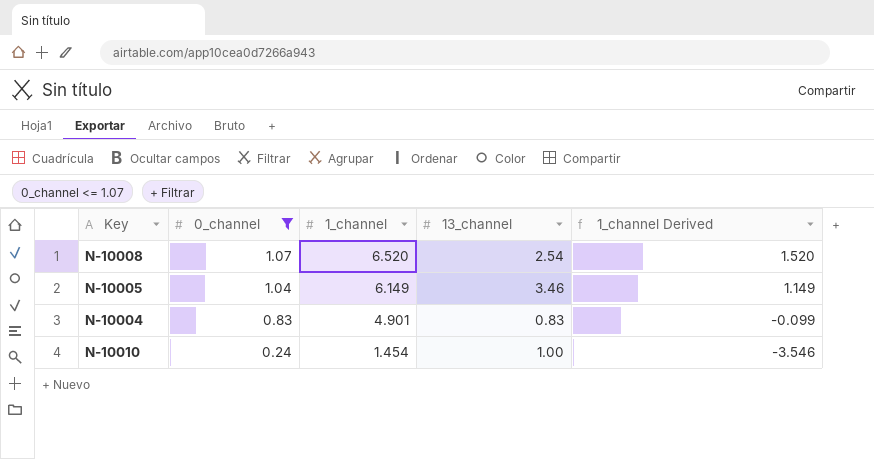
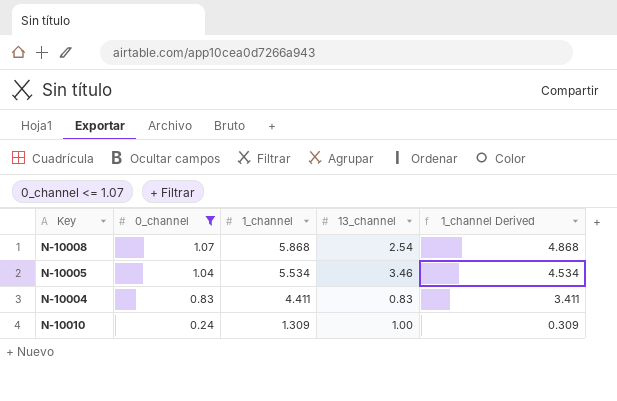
column 1_channel Derived | formula: [1_channel] - 5 -> [1_channel] - 1
N-10008 | 1_channel: 6.520 -> 5.868
N-10005 | 1_channel: 6.149 -> 5.534
N-10004 | 1_channel: 4.901 -> 4.411
N-10010 | 1_channel: 1.454 -> 1.309

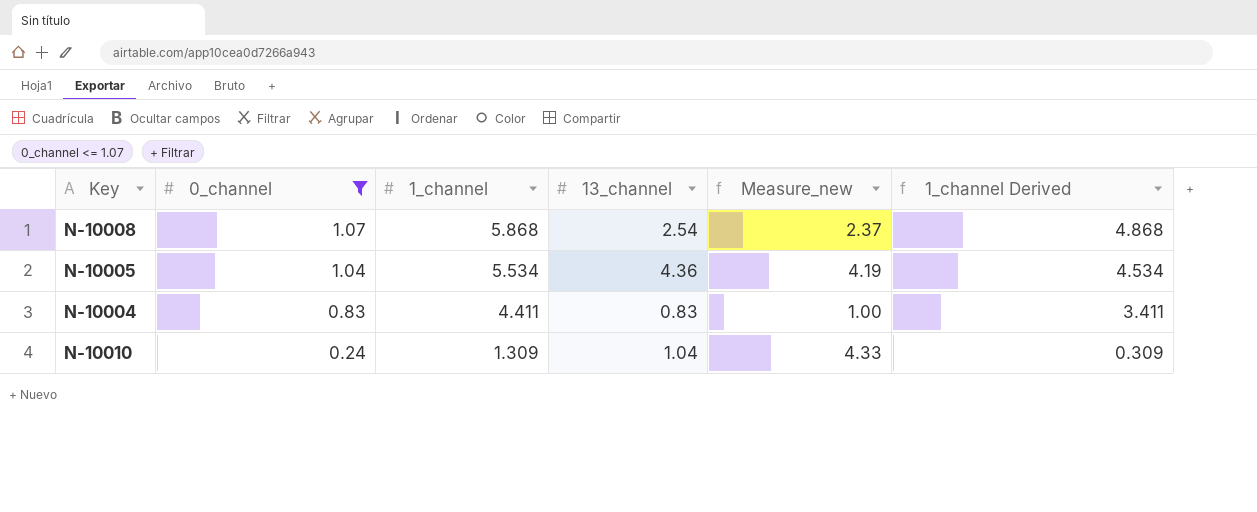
column Measure_new | formula: none -> [13_channel] / [0_channel]
N-10005 | 13_channel: 3.46 -> 4.36
N-10010 | 13_channel: 1.00 -> 1.04

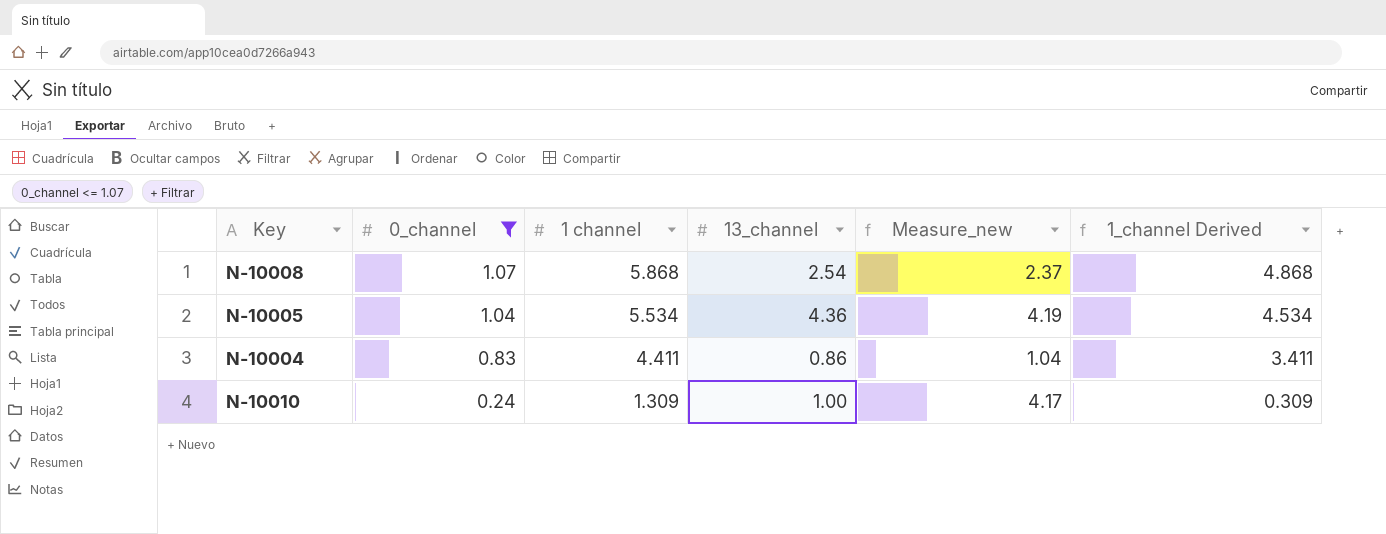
column name: 1_channel -> 1 channel
N-10004 | 13_channel: 0.83 -> 0.86
N-10004 | Measure_new: 1.00 -> 1.04
N-10010 | 13_channel: 1.04 -> 1.00
N-10010 | Measure_new: 4.33 -> 4.17

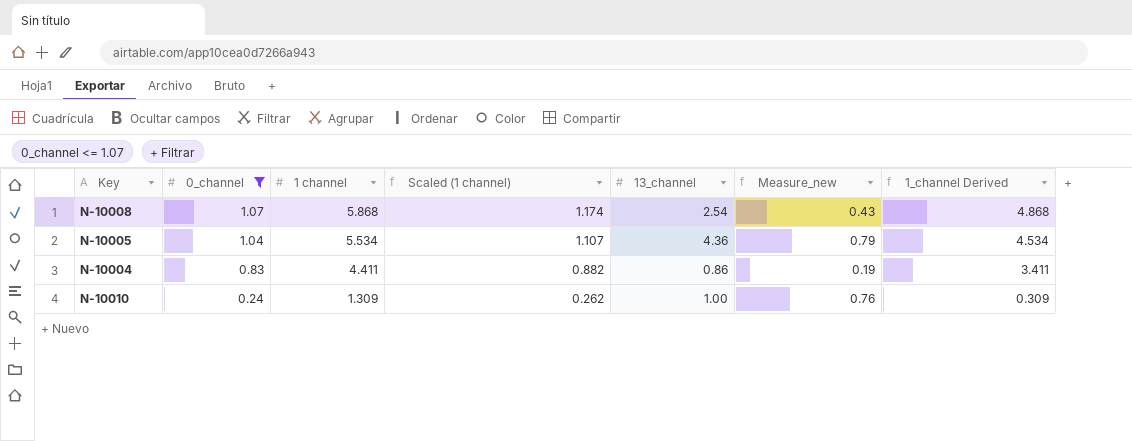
column Scaled (1 channel) | formula: none -> [1 channel] * 0.2
column Measure_new | formula: [13_channel] / [0_channel] -> [13_channel] / [1 channel]

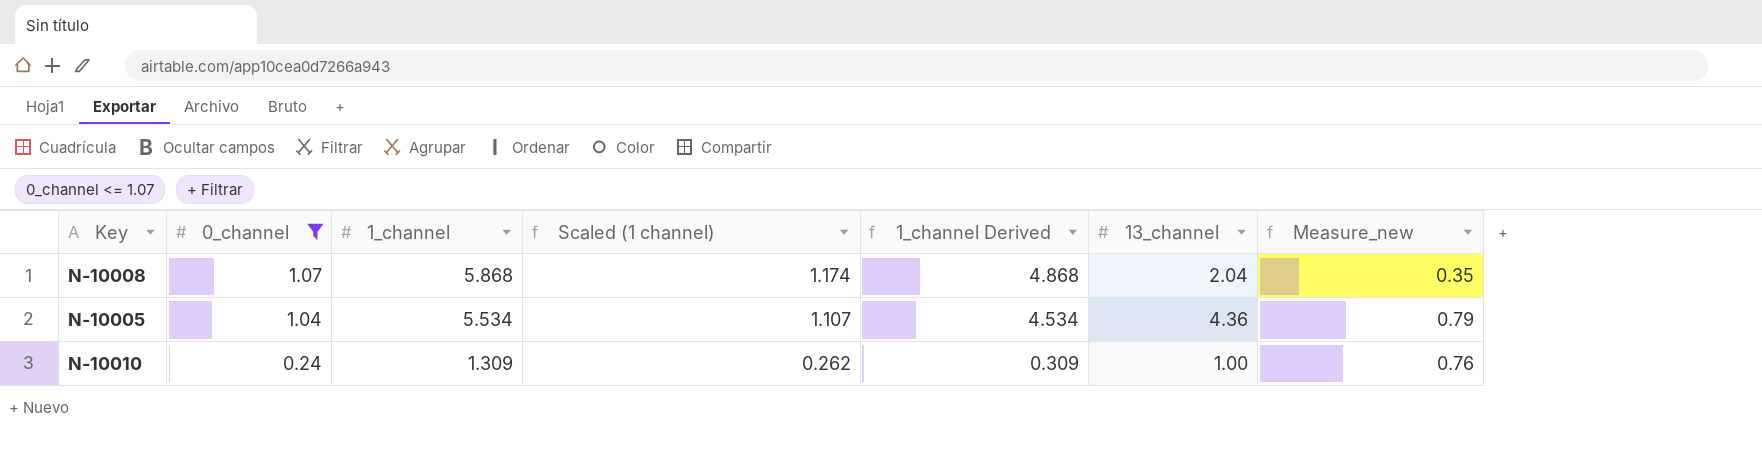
column name: 1 channel -> 1_channel
column 1_channel Derived | position: 7 -> 5
row N-10004: 0.83 | 4.411 | 0.882 | 0.86 | 0.19 | 3.411 -> none
N-10008 | 13_channel: 2.54 -> 2.04
N-10008 | Measure_new: 0.43 -> 0.35

